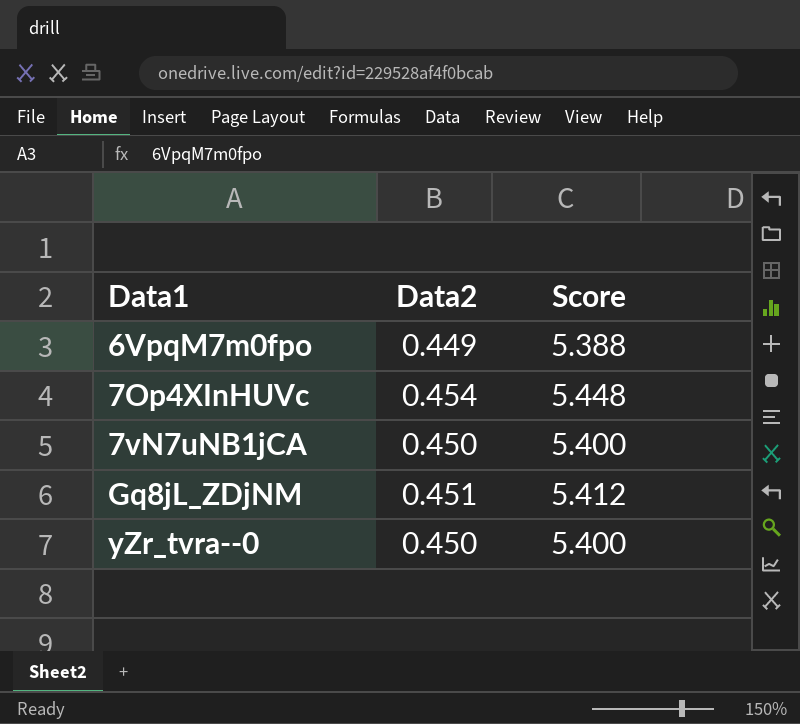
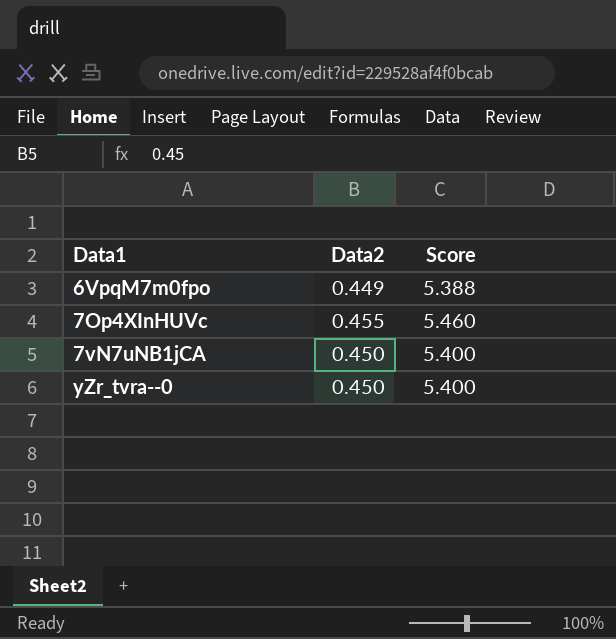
row Gq8jL_ZDjNM: 0.451 | 5.412 -> none
7Op4XInHUVc | Data2: 0.454 -> 0.455
7Op4XInHUVc | Score: 5.448 -> 5.460

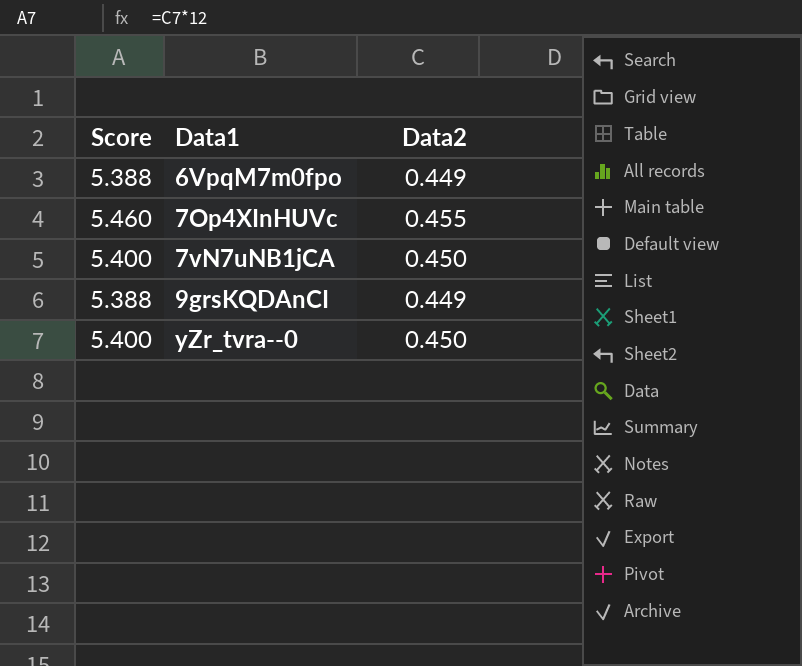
column Score | position: 3 -> 1
row 9grsKQDAnCI: none -> 5.388 | 0.449

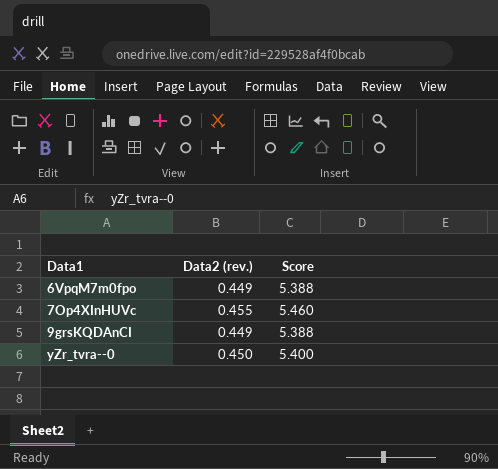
column name: Data2 -> Data2 (rev.)
column Score | position: 1 -> 3
row 7vN7uNB1jCA: 5.400 | 0.450 -> none

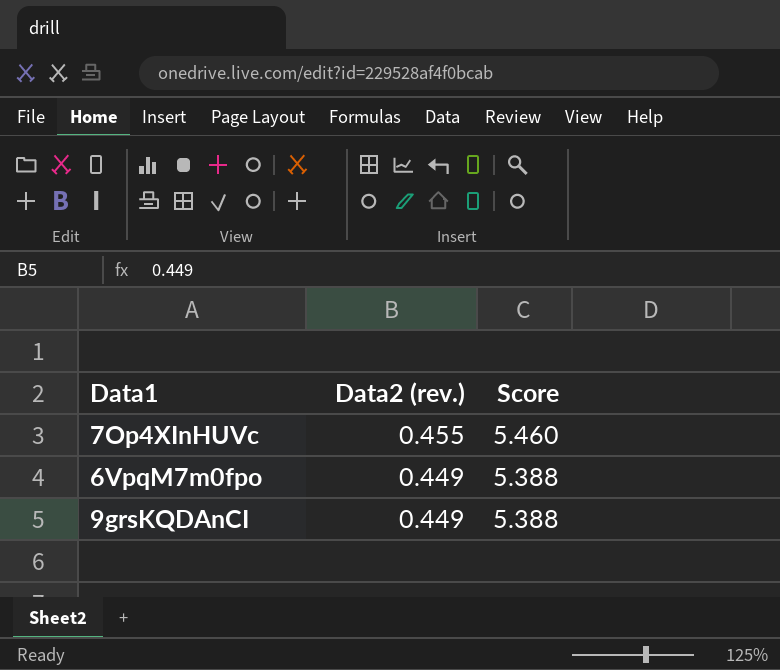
row order: Data1 ascending -> Data2 (rev.) descending
row yZr_tvra--0: 0.450 | 5.400 -> none

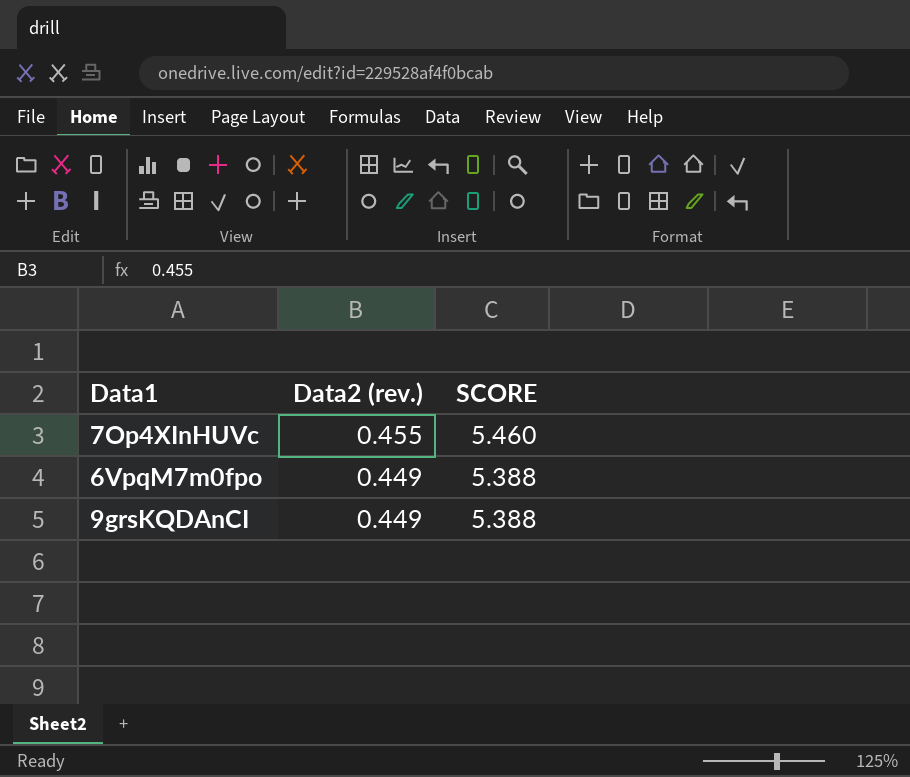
column name: Score -> SCORE

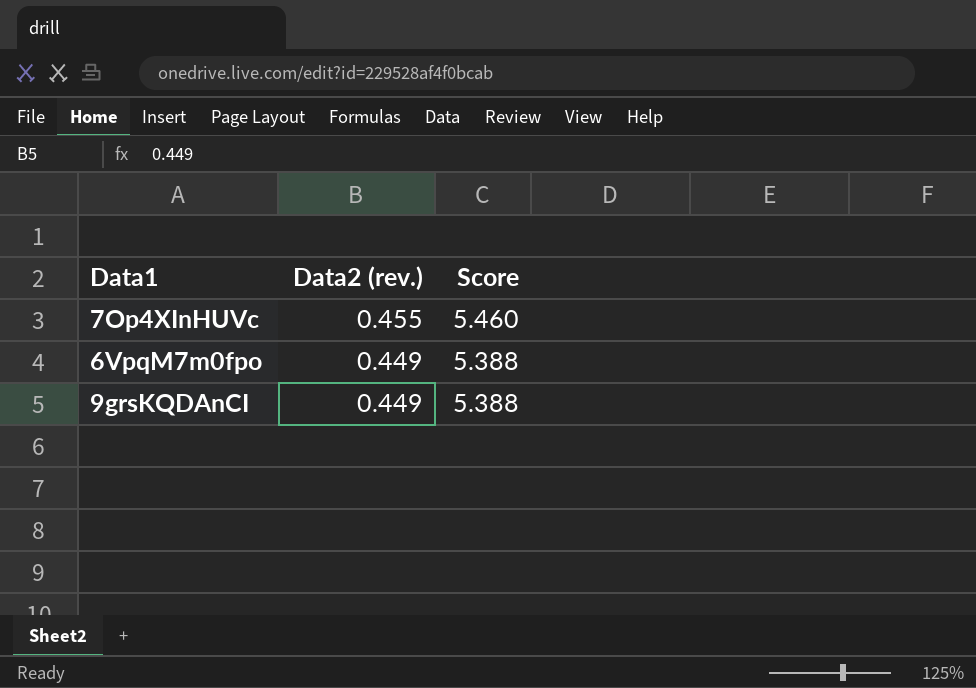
column name: SCORE -> Score

